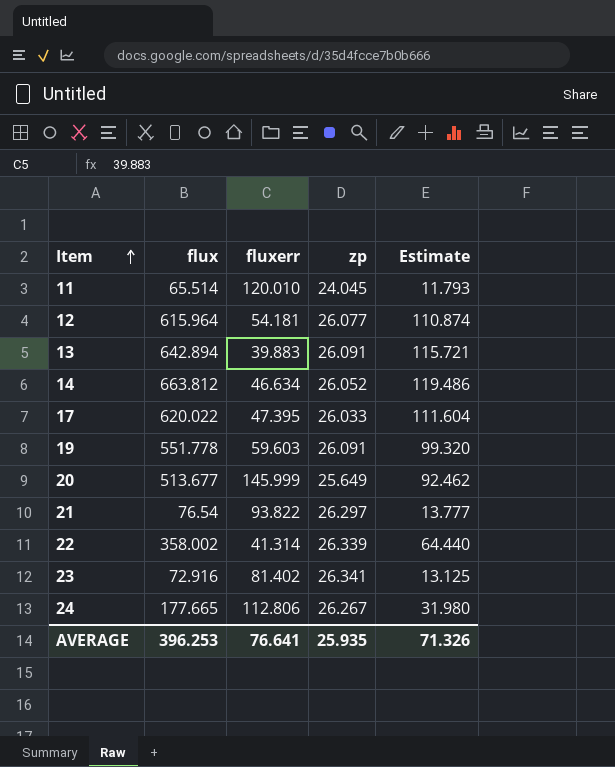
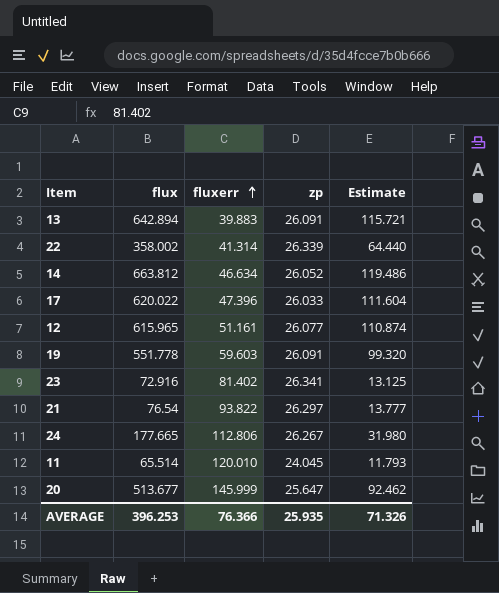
row order: Item ascending -> fluxerr ascending
17 | fluxerr: 47.395 -> 47.396
12 | flux: 615.964 -> 615.965
12 | fluxerr: 54.181 -> 51.161
20 | zp: 25.649 -> 25.647
AVERAGE | fluxerr: 76.641 -> 76.366

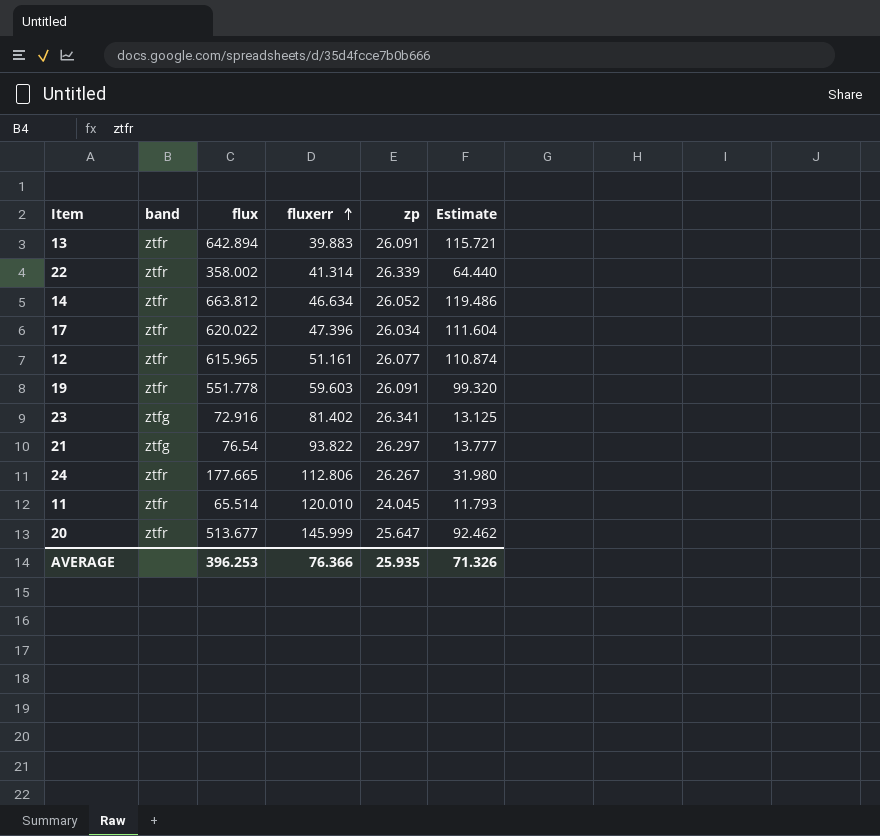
column band | position: none -> 2
17 | zp: 26.033 -> 26.034

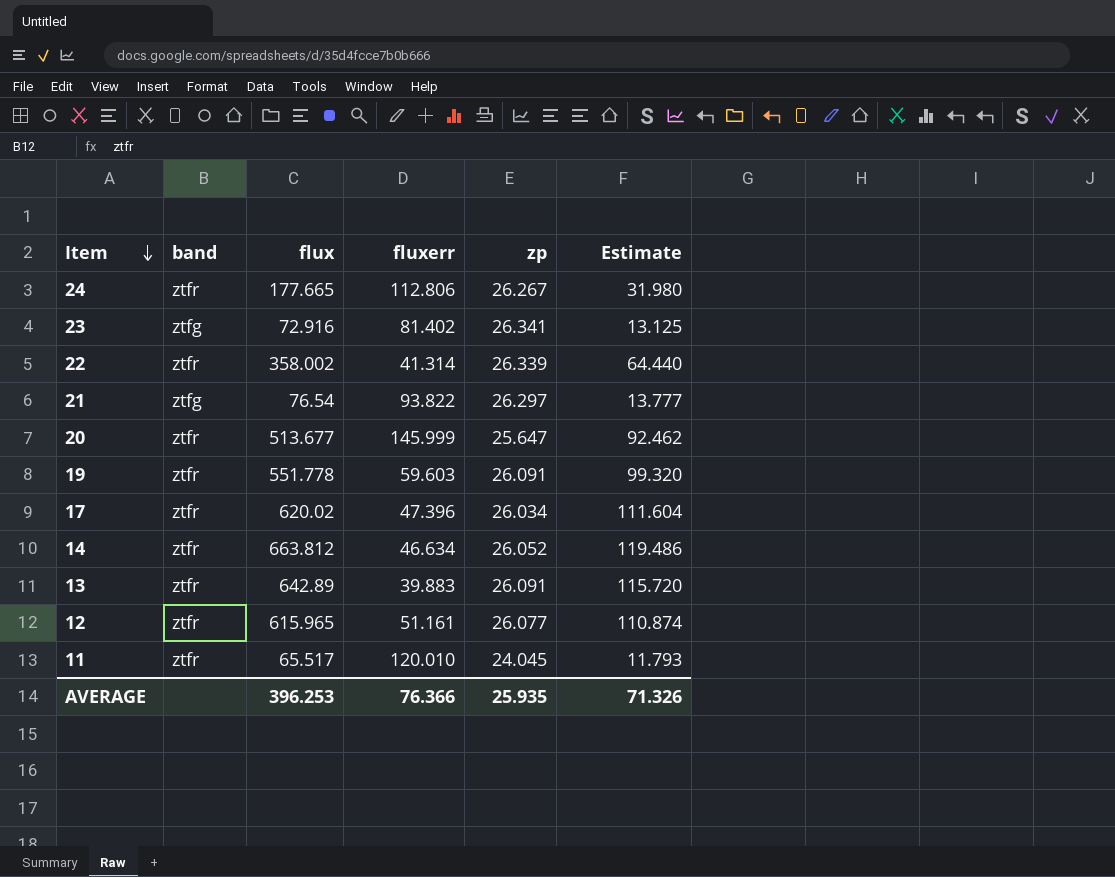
row order: fluxerr ascending -> Item descending
17 | flux: 620.022 -> 620.02
13 | flux: 642.894 -> 642.89
13 | Estimate: 115.721 -> 115.720
11 | flux: 65.514 -> 65.517

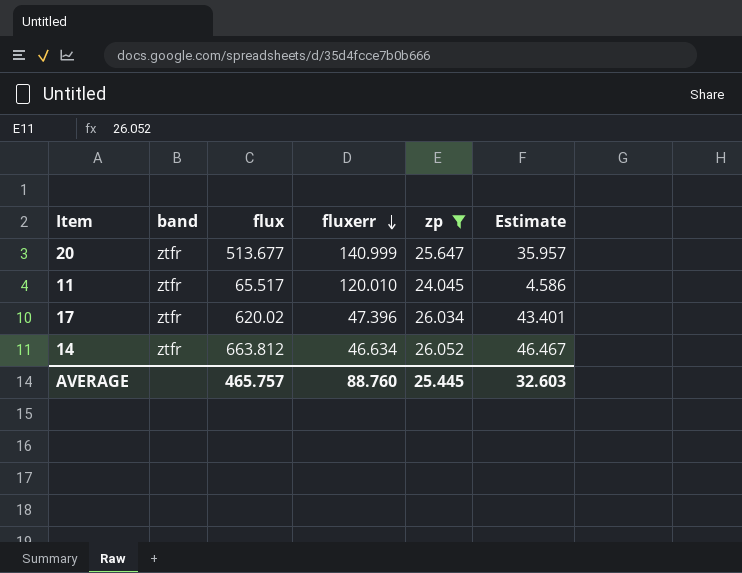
filter: none -> zp <= 26.052
row order: Item descending -> fluxerr descending
column Estimate | formula: [flux] * 0.18 -> [flux] * 0.07
20 | fluxerr: 145.999 -> 140.999
AVERAGE | flux: 396.253 -> 465.757
AVERAGE | fluxerr: 76.366 -> 88.760
AVERAGE | zp: 25.935 -> 25.445
AVERAGE | Estimate: 71.326 -> 32.603

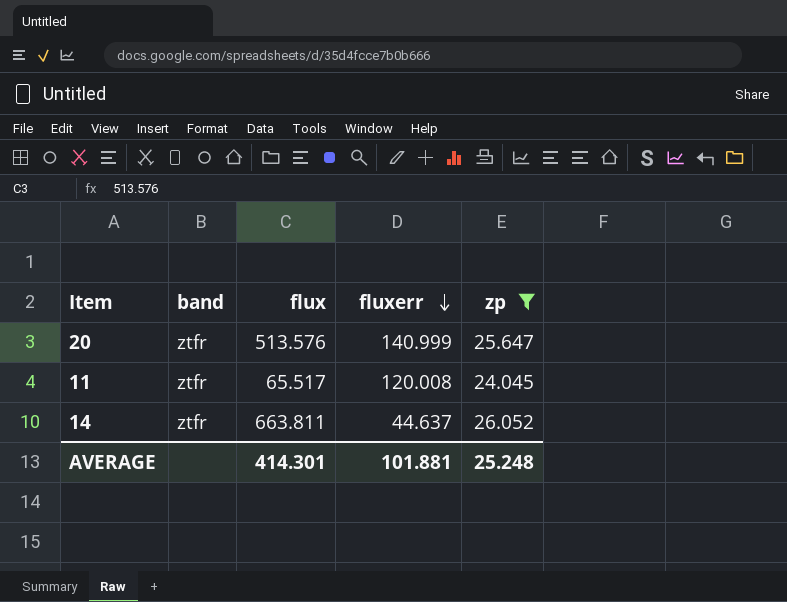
column Estimate | formula: [flux] * 0.07 -> none
row 17: ztfr | 620.02 | 47.396 | 26.034 | 43.401 -> none
20 | flux: 513.677 -> 513.576
11 | fluxerr: 120.010 -> 120.008
14 | flux: 663.812 -> 663.811
14 | fluxerr: 46.634 -> 44.637
AVERAGE | flux: 465.757 -> 414.301
AVERAGE | fluxerr: 88.760 -> 101.881
AVERAGE | zp: 25.445 -> 25.248

